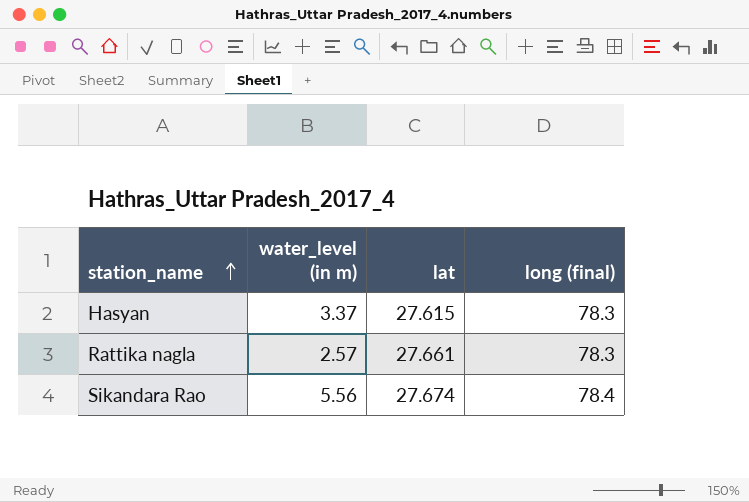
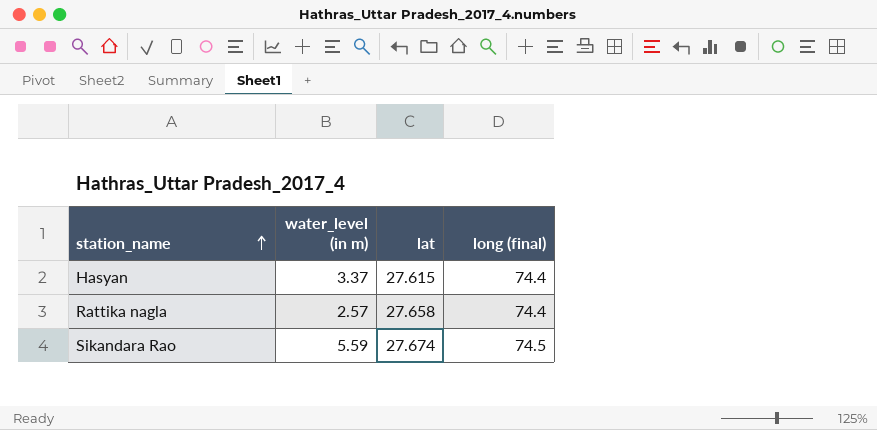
Hasyan | long (final): 78.3 -> 74.4
Rattika nagla | lat: 27.661 -> 27.658
Rattika nagla | long (final): 78.3 -> 74.4
Sikandara Rao | water_level (in m): 5.56 -> 5.59
Sikandara Rao | long (final): 78.4 -> 74.5

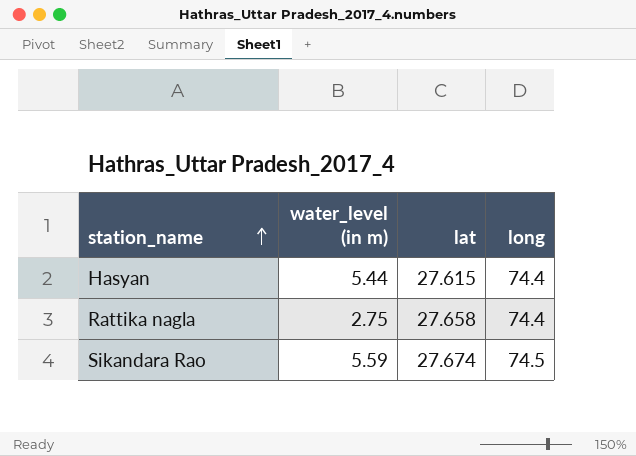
column name: long (final) -> long
Hasyan | water_level (in m): 3.37 -> 5.44
Rattika nagla | water_level (in m): 2.57 -> 2.75

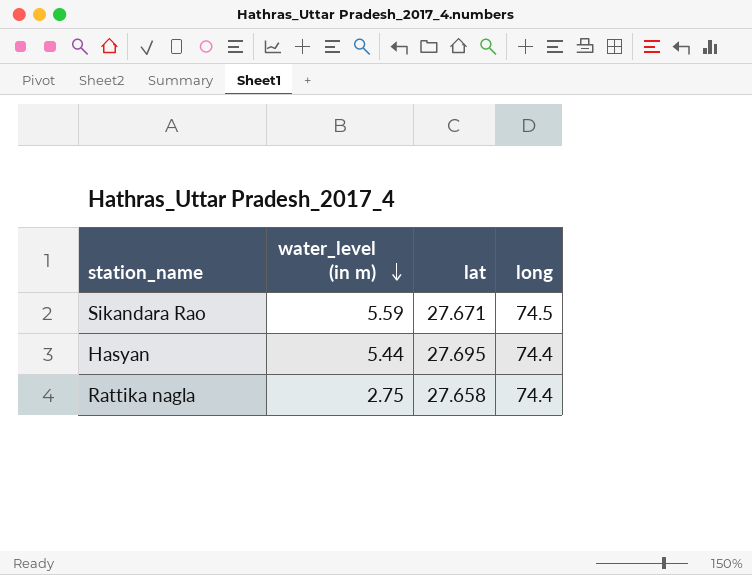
row order: station_name ascending -> water_level (in m) descending
Sikandara Rao | lat: 27.674 -> 27.671
Hasyan | lat: 27.615 -> 27.695

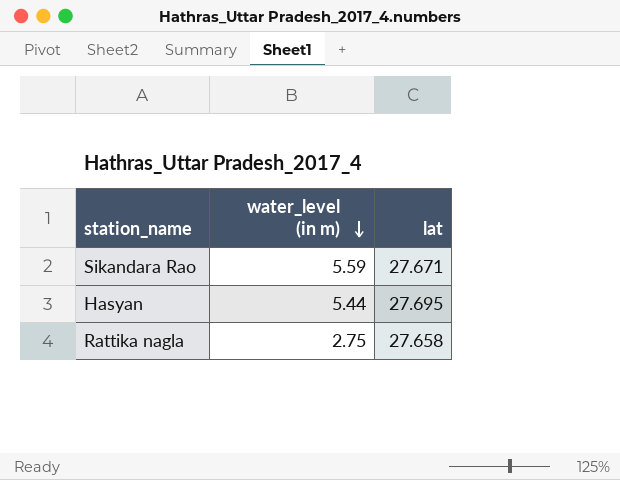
column long | position: 4 -> none

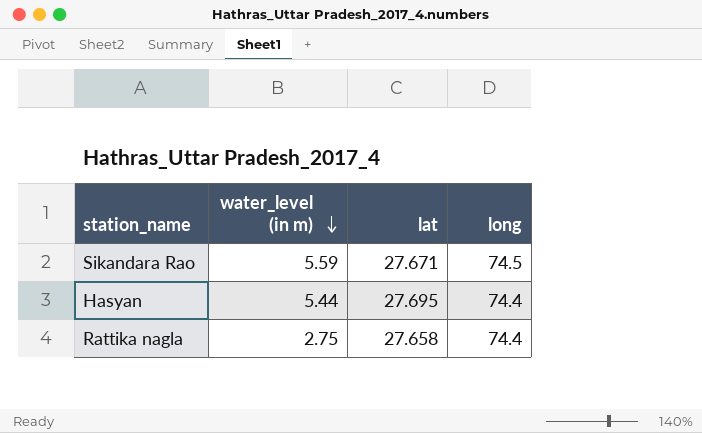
column long | position: none -> 4

